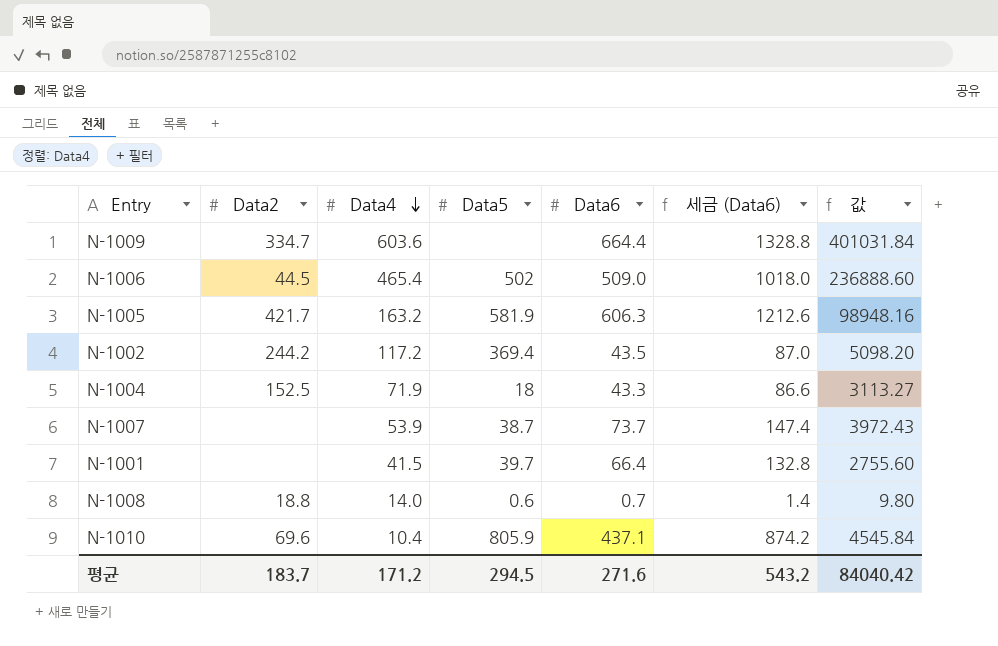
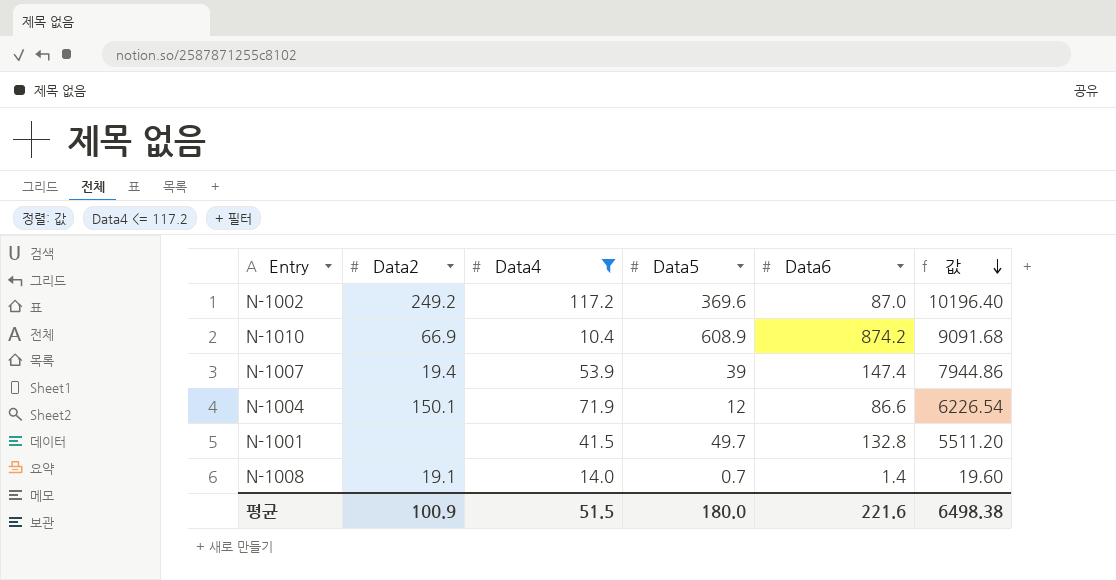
filter: none -> Data4 <= 117.2
row order: Data4 descending -> 값 descending
column 세금 (Data6) | formula: [Data6] * 2 -> none
N-1002 | Data2: 244.2 -> 249.2
N-1002 | Data5: 369.4 -> 369.6
N-1002 | Data6: 43.5 -> 87.0
N-1002 | 값: 5098.20 -> 10196.40
N-1010 | Data2: 69.6 -> 66.9
N-1010 | Data5: 805.9 -> 608.9
N-1010 | Data6: 437.1 -> 874.2
N-1010 | 값: 4545.84 -> 9091.68
N-1007 | Data2: none -> 19.4
N-1007 | Data5: 38.7 -> 39
N-1007 | Data6: 73.7 -> 147.4
N-1007 | 값: 3972.43 -> 7944.86
N-1004 | Data2: 152.5 -> 150.1
N-1004 | Data5: 18 -> 12
N-1004 | Data6: 43.3 -> 86.6
N-1004 | 값: 3113.27 -> 6226.54
N-1001 | Data5: 39.7 -> 49.7
N-1001 | Data6: 66.4 -> 132.8
N-1001 | 값: 2755.60 -> 5511.20
N-1008 | Data2: 18.8 -> 19.1
N-1008 | Data5: 0.6 -> 0.7
N-1008 | Data6: 0.7 -> 1.4
N-1008 | 값: 9.80 -> 19.60
평균 | Data2: 183.7 -> 100.9
평균 | Data4: 171.2 -> 51.5
평균 | Data5: 294.5 -> 180.0
평균 | Data6: 271.6 -> 221.6
평균 | 값: 84040.42 -> 6498.38

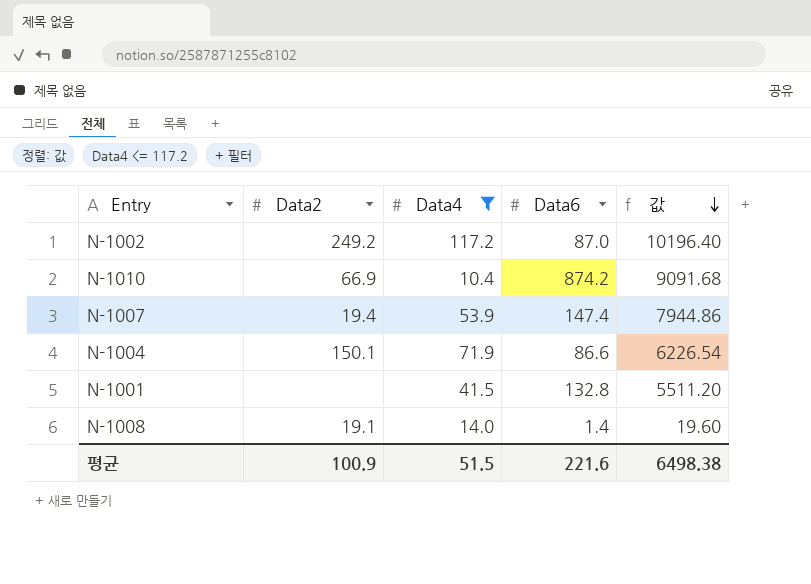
column Data5 | position: 4 -> none

